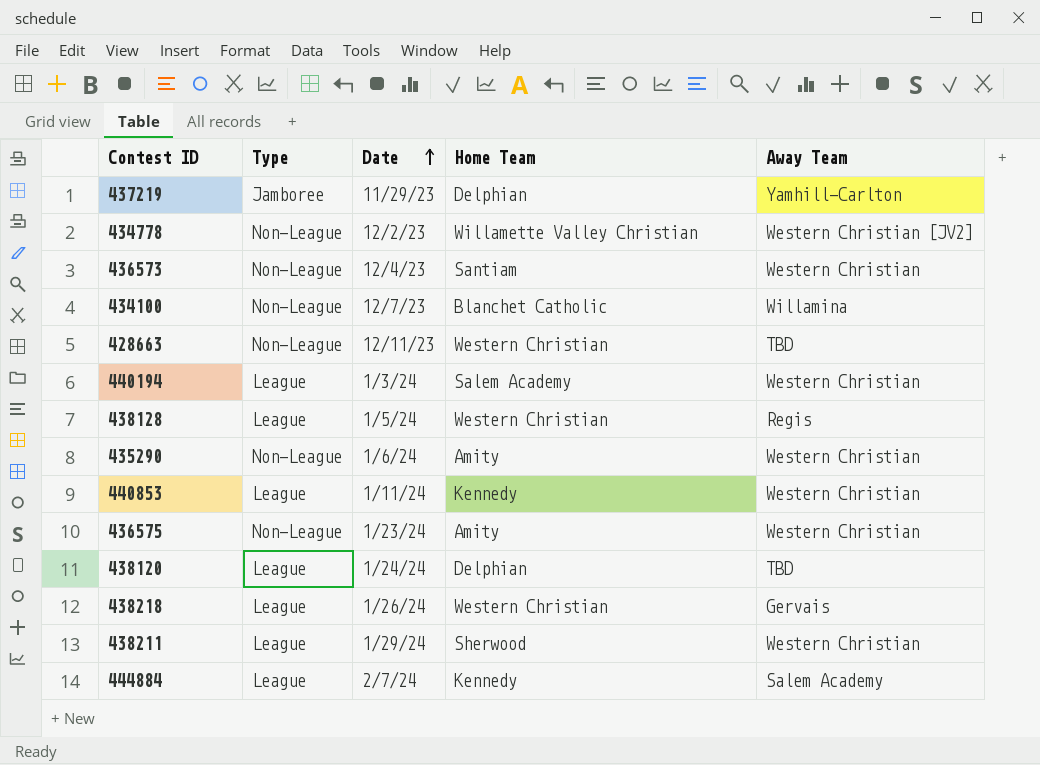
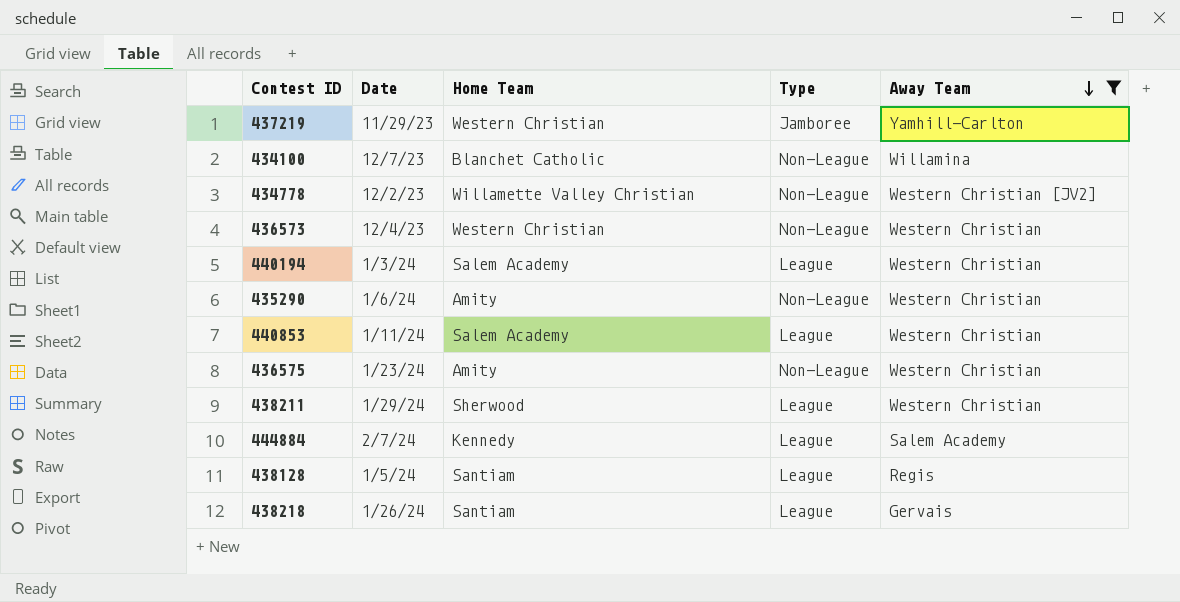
filter: none -> Away Team != TBD
row order: Date ascending -> Away Team descending
column Type | position: 2 -> 4
437219 | Home Team: Delphian -> Western Christian
436573 | Home Team: Santiam -> Western Christian
440853 | Home Team: Kennedy -> Salem Academy
438128 | Home Team: Western Christian -> Santiam
438218 | Home Team: Western Christian -> Santiam

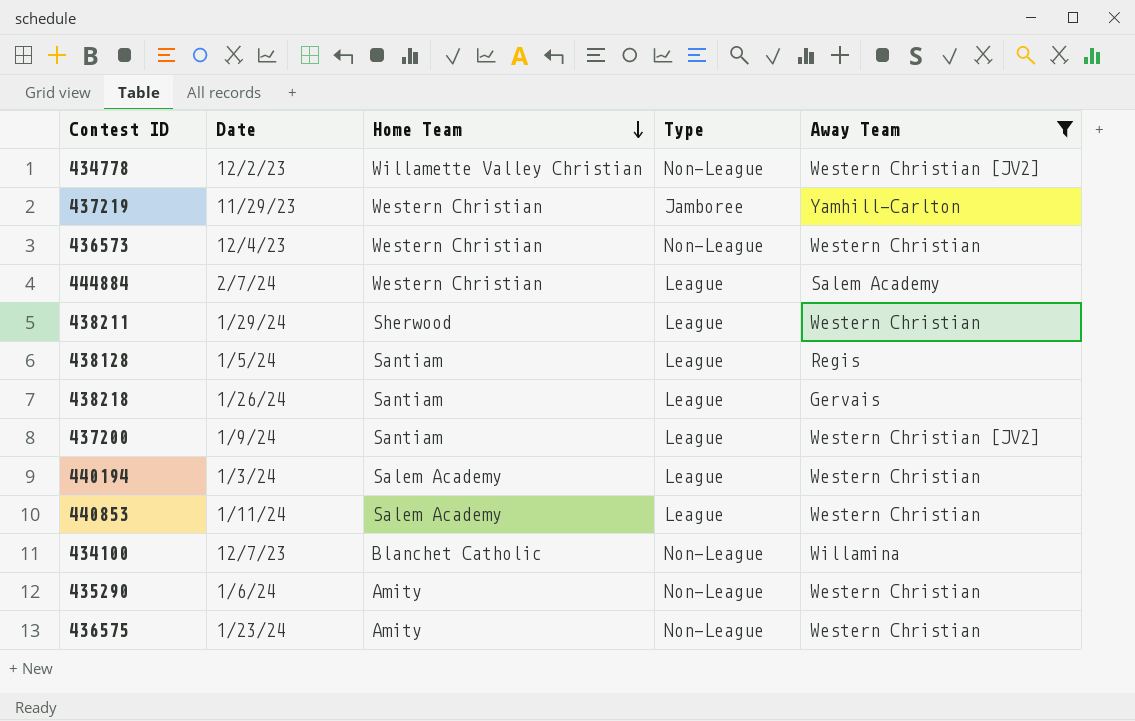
row order: Away Team descending -> Home Team descending
444884 | Home Team: Kennedy -> Western Christian
row 437200: none -> 1/9/24 | Santiam | League | Western Christian [JV2]

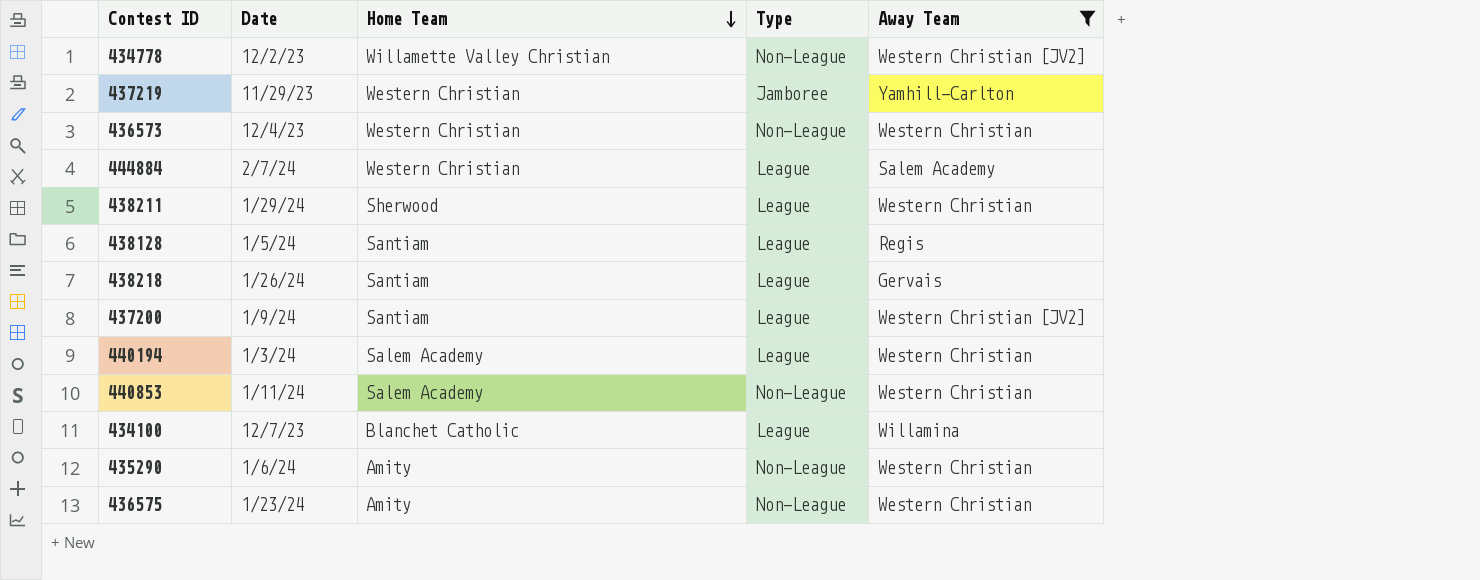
440853 | Type: League -> Non-League
434100 | Type: Non-League -> League

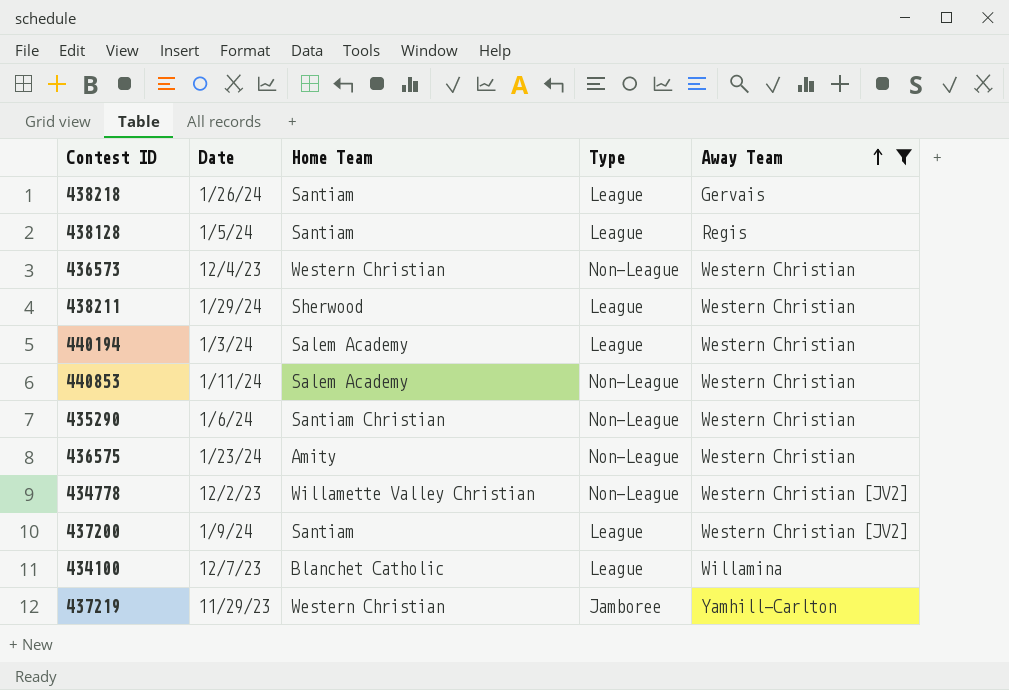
row order: Home Team descending -> Away Team ascending
row 444884: 2/7/24 | Western Christian | League | Salem Academy -> none
435290 | Home Team: Amity -> Santiam Christian

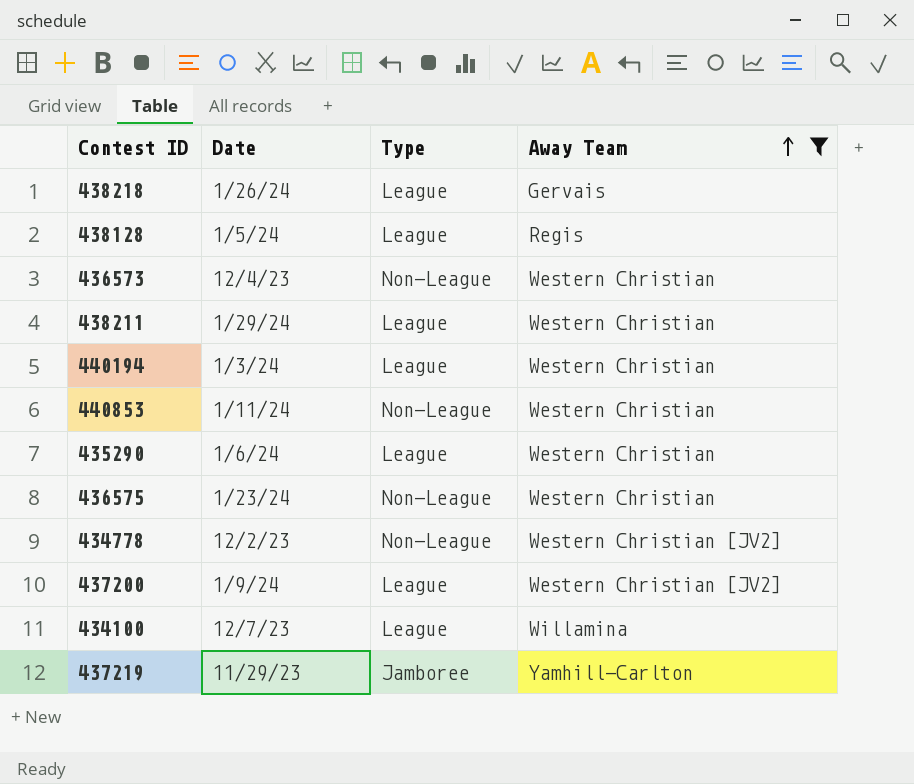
column Home Team | position: 3 -> none
435290 | Type: Non-League -> League

